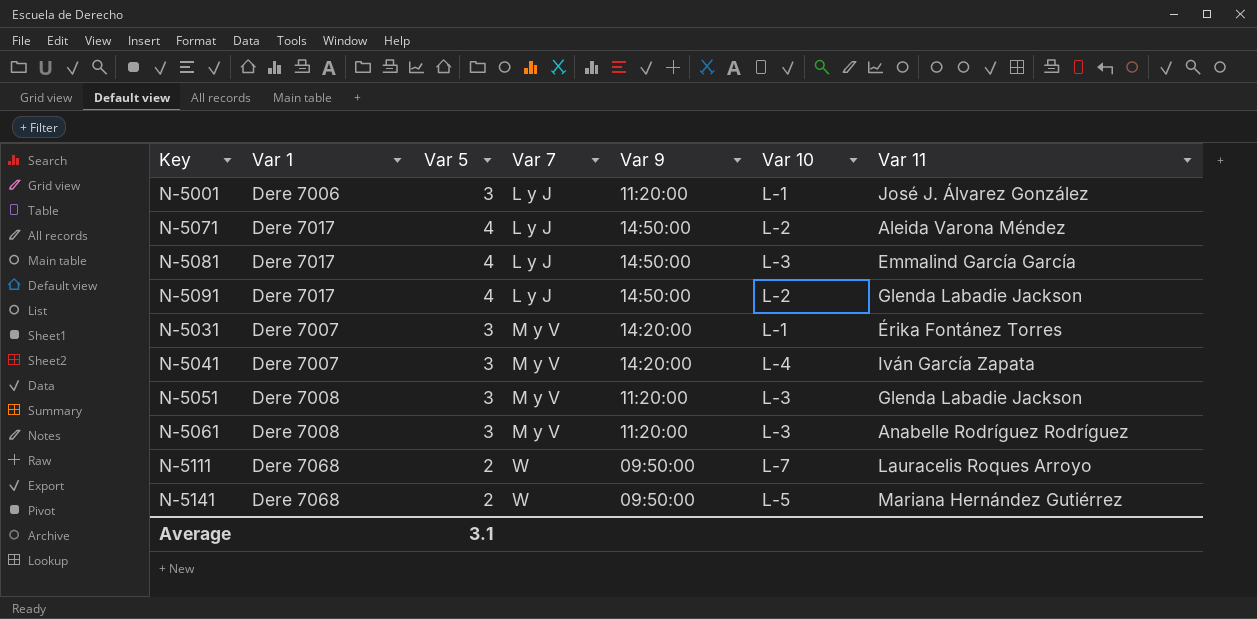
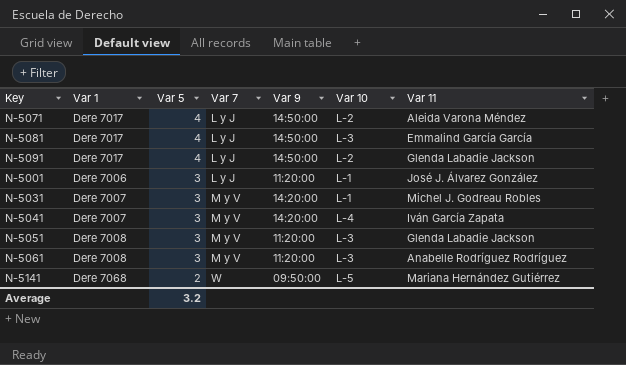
row order: Var 7 ascending -> Var 5 descending
row N-5111: Dere 7068 | 2 | W | 09:50:00 | L-7 | Lauracelis Roques Arroyo -> none
N-5031 | Var 11: Érika Fontánez Torres -> Michel J. Godreau Robles
Average | Var 5: 3.1 -> 3.2

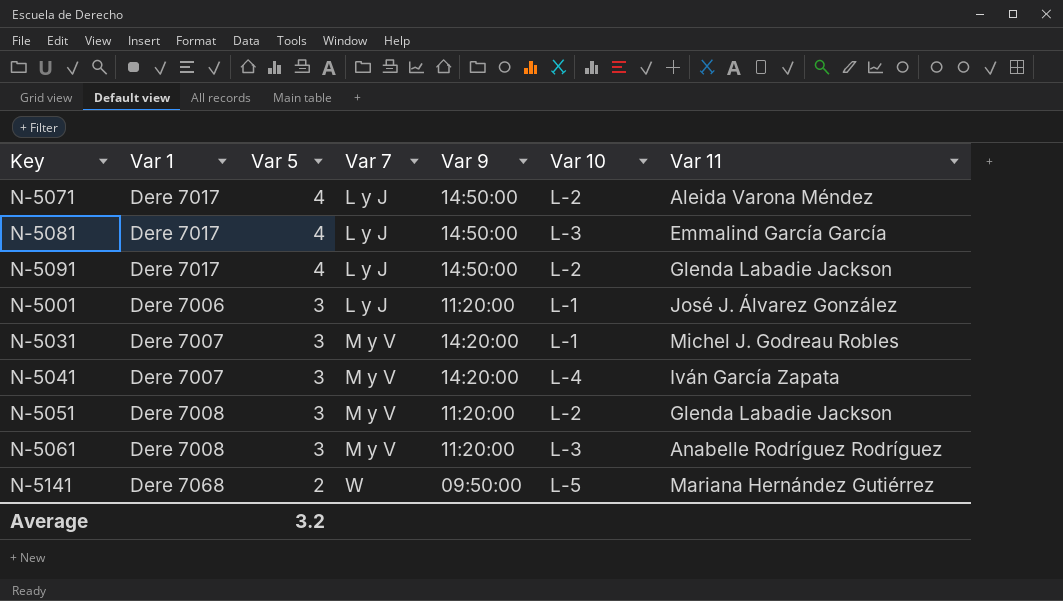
N-5051 | Var 10: L-3 -> L-2

